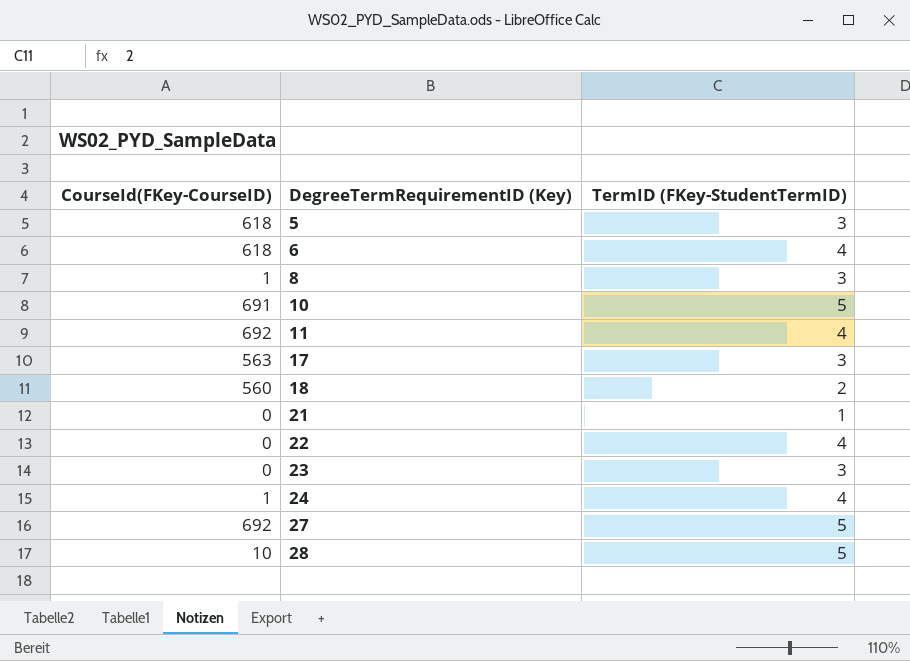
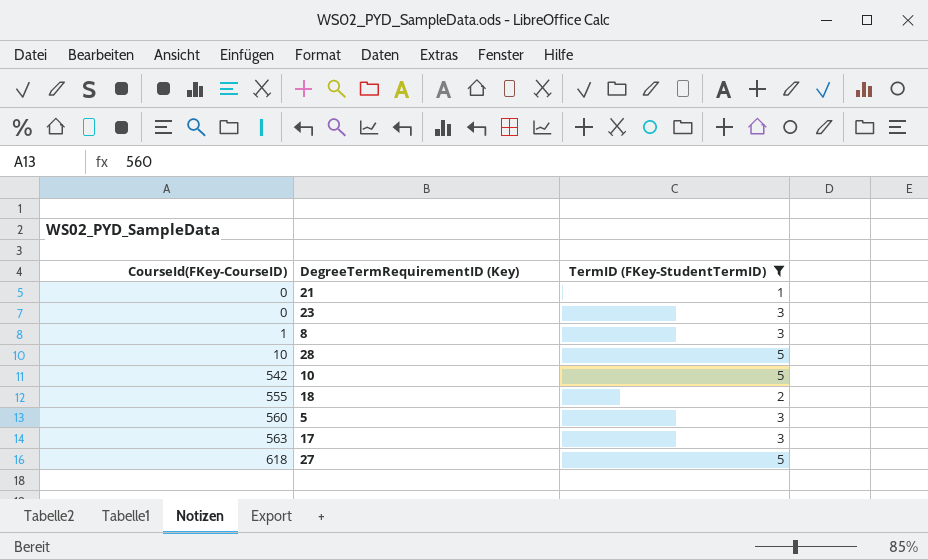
filter: none -> TermID (FKey-StudentTermID) != 4
row order: DegreeTermRequirementID (Key) ascending -> CourseId(FKey-CourseID) ascending
10 | CourseId(FKey-CourseID): 691 -> 542
18 | CourseId(FKey-CourseID): 560 -> 555
5 | CourseId(FKey-CourseID): 618 -> 560
27 | CourseId(FKey-CourseID): 692 -> 618

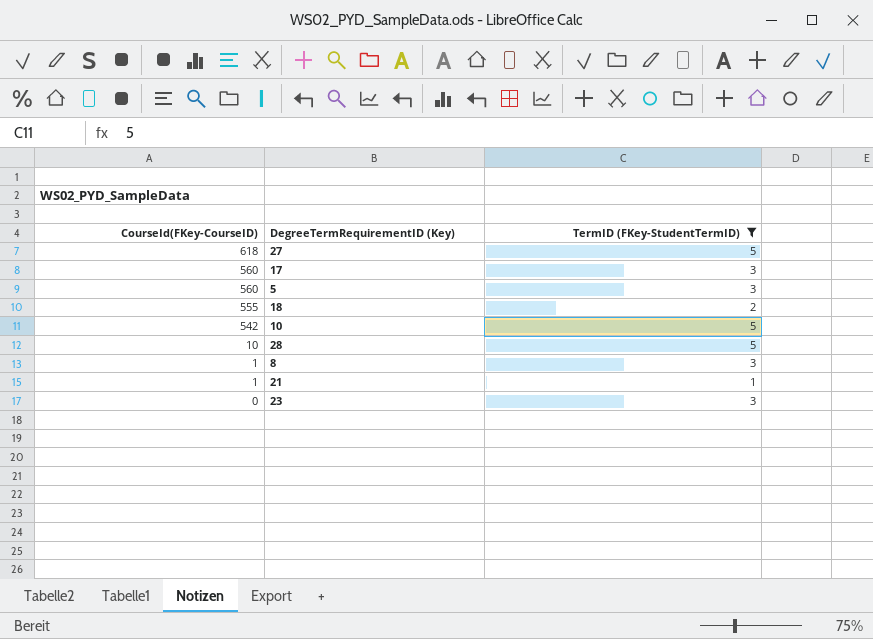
row order: CourseId(FKey-CourseID) ascending -> CourseId(FKey-CourseID) descending
17 | CourseId(FKey-CourseID): 563 -> 560
21 | CourseId(FKey-CourseID): 0 -> 1

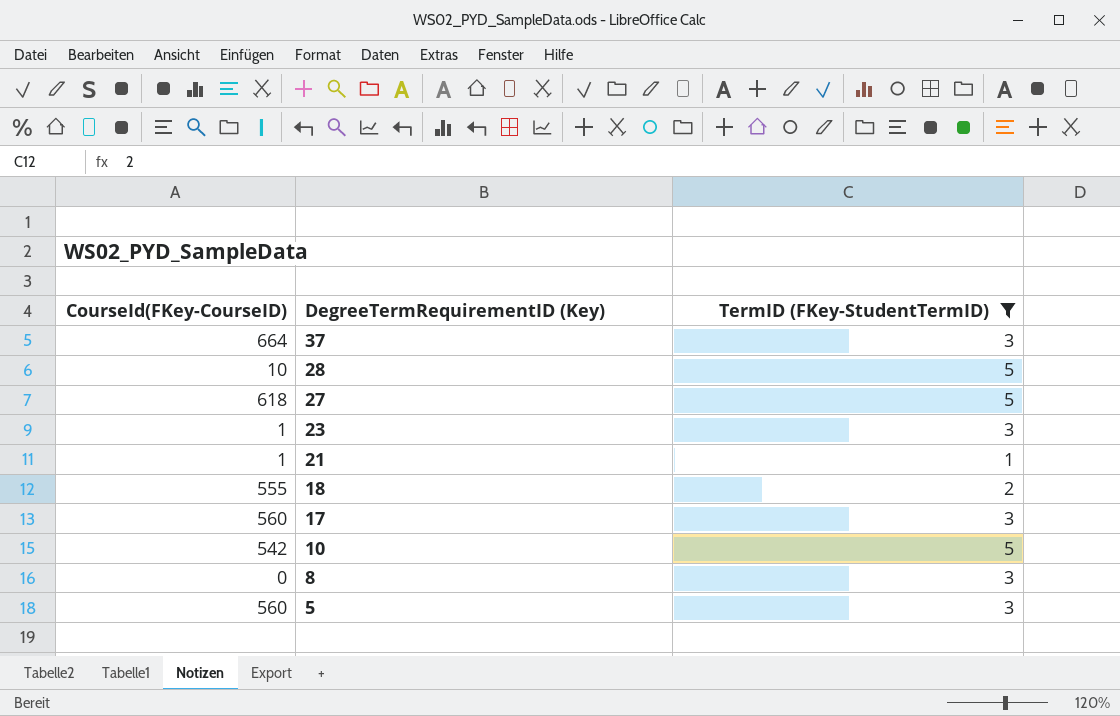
row order: CourseId(FKey-CourseID) descending -> DegreeTermRequirementID (Key) descending
row 37: none -> 664 | 3
23 | CourseId(FKey-CourseID): 0 -> 1
8 | CourseId(FKey-CourseID): 1 -> 0

